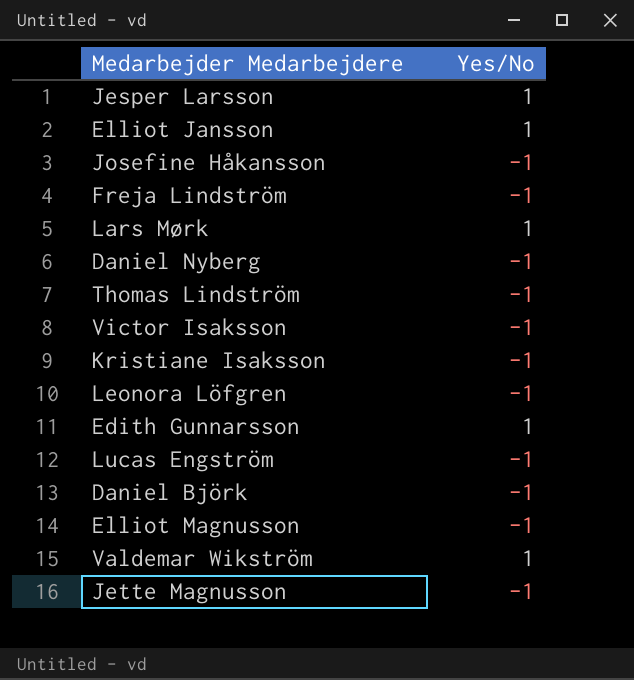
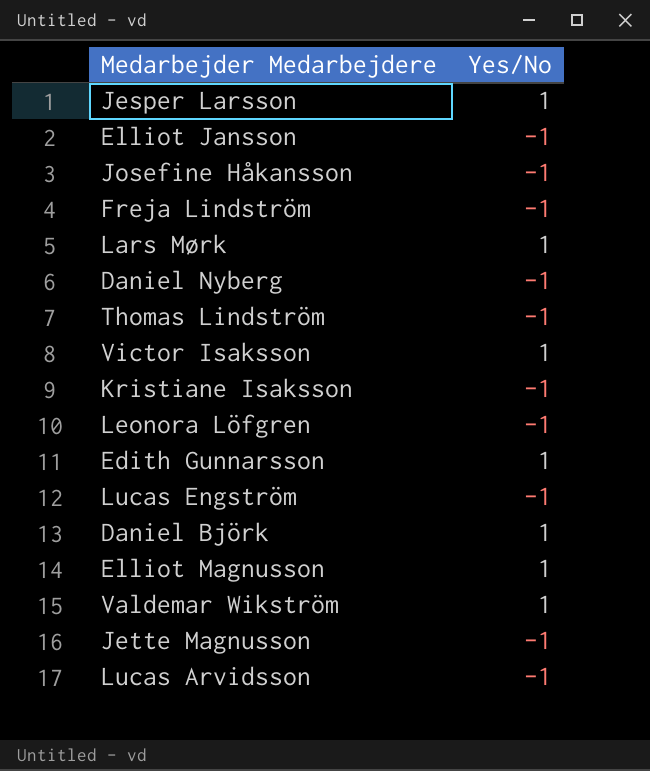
Elliot Jansson | Yes/No: 1 -> -1
Victor Isaksson | Yes/No: -1 -> 1
Daniel Björk | Yes/No: -1 -> 1
Elliot Magnusson | Yes/No: -1 -> 1
row Lucas Arvidsson: none -> -1

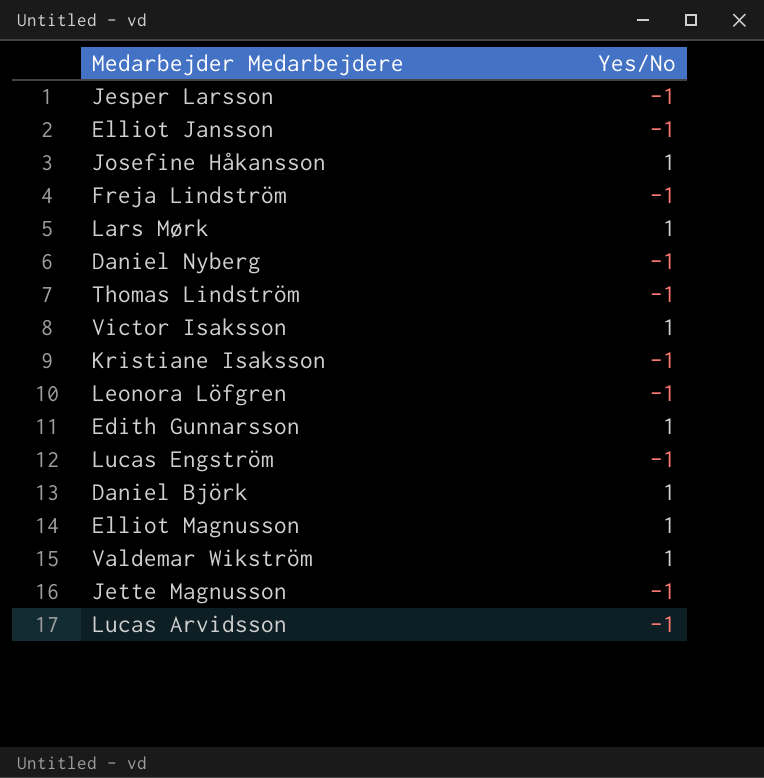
Jesper Larsson | Yes/No: 1 -> -1
Josefine Håkansson | Yes/No: -1 -> 1

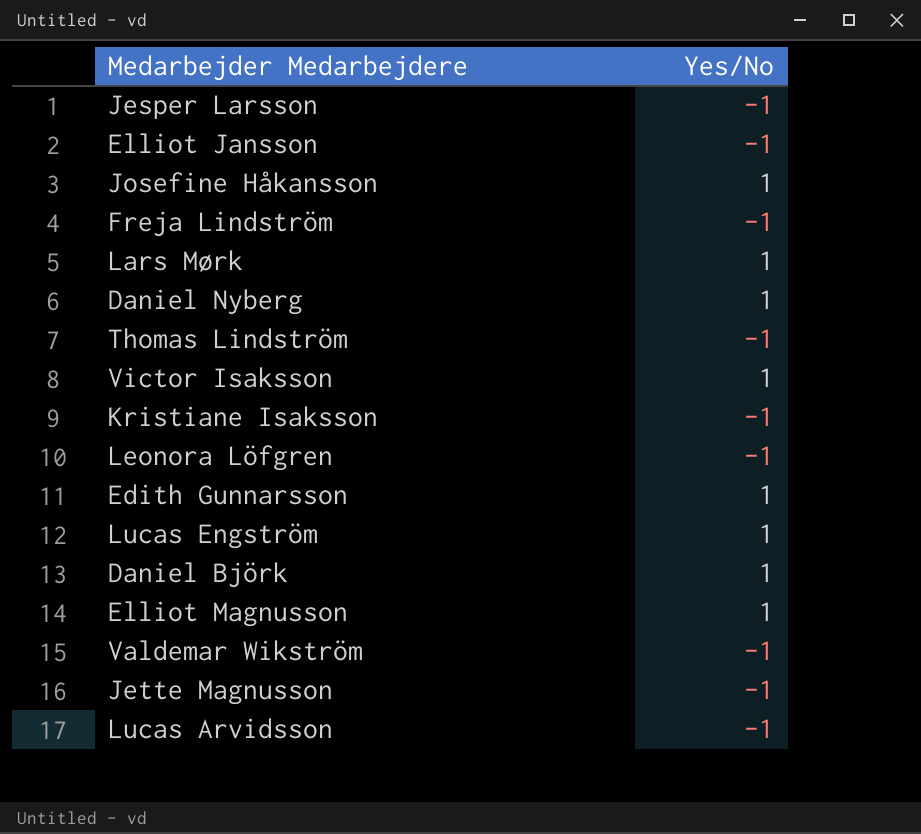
Daniel Nyberg | Yes/No: -1 -> 1
Lucas Engström | Yes/No: -1 -> 1
Valdemar Wikström | Yes/No: 1 -> -1

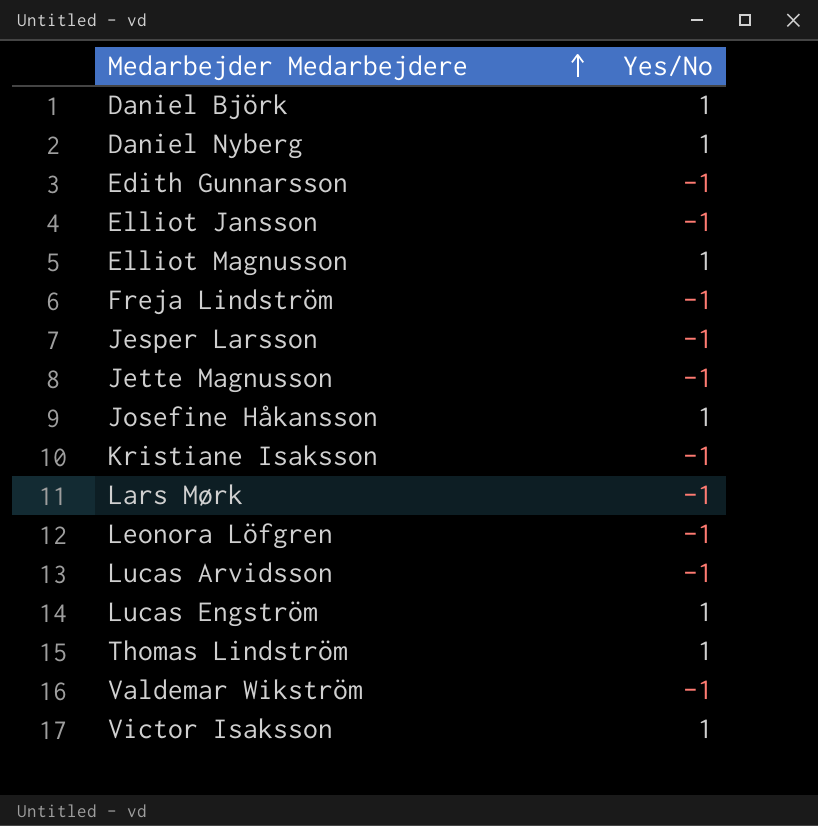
row order: none -> Medarbejder Medarbejdere ascending
Edith Gunnarsson | Yes/No: 1 -> -1
Lars Mørk | Yes/No: 1 -> -1
Thomas Lindström | Yes/No: -1 -> 1

